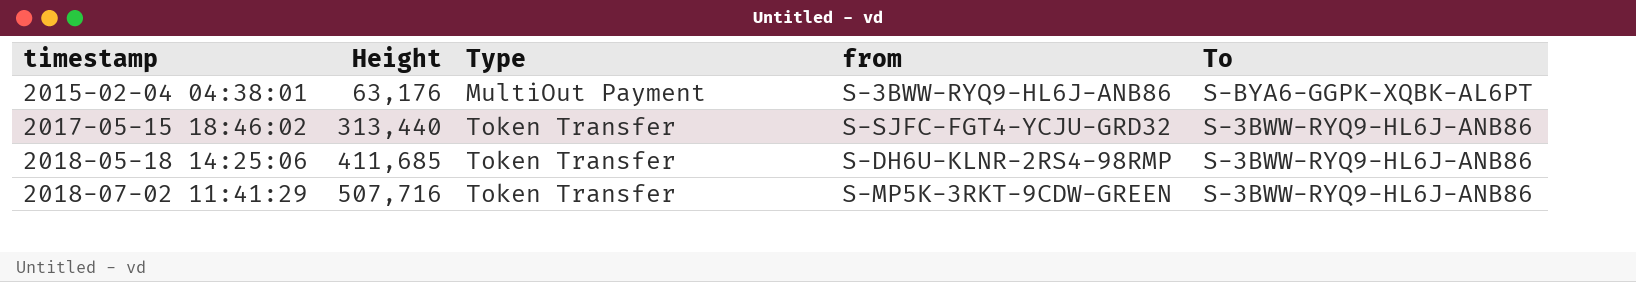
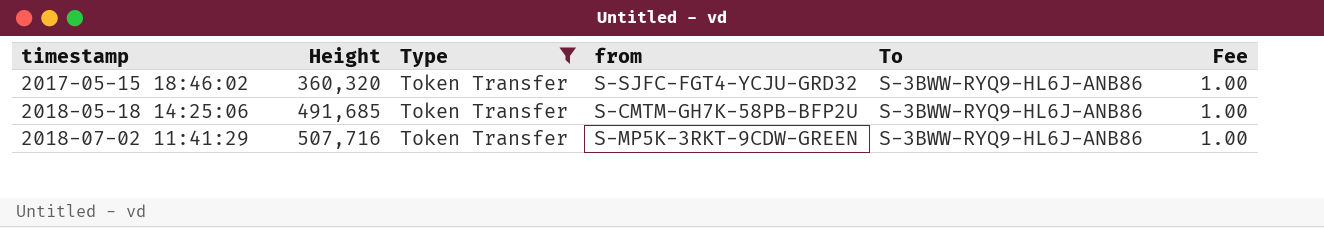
filter: none -> Type = Token Transfer
column Fee | position: none -> 6
2017-05-15 18:46:02 | Height: 313,440 -> 360,320
2018-05-18 14:25:06 | Height: 411,685 -> 491,685
2018-05-18 14:25:06 | from: S-DH6U-KLNR-2RS4-98RMP -> S-CMTM-GH7K-58PB-BFP2U

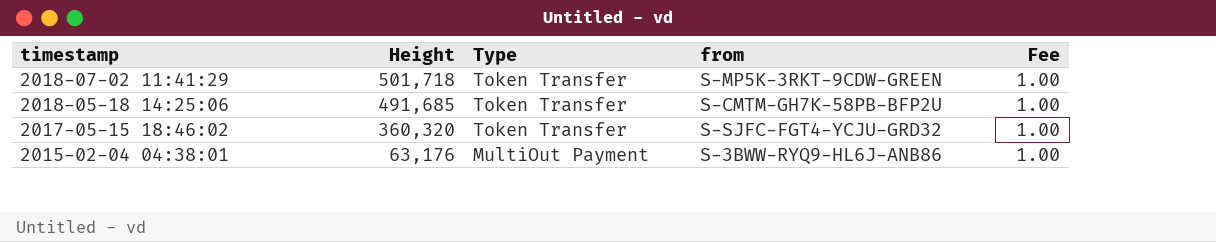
filter: Type = Token Transfer -> none
row order: timestamp ascending -> timestamp descending
column To | position: 5 -> none
2018-07-02 11:41:29 | Height: 507,716 -> 501,718

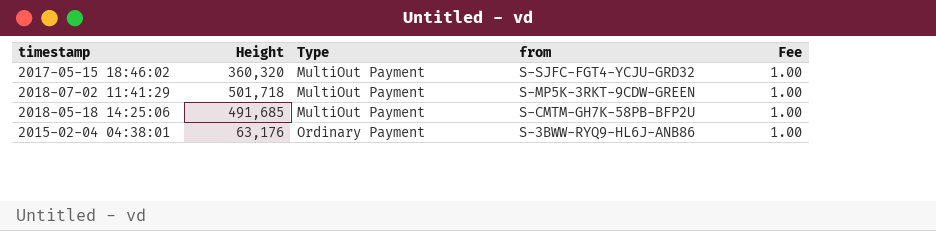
row order: timestamp descending -> Type ascending
2017-05-15 18:46:02 | Type: Token Transfer -> MultiOut Payment
2018-07-02 11:41:29 | Type: Token Transfer -> MultiOut Payment
2018-05-18 14:25:06 | Type: Token Transfer -> MultiOut Payment
2015-02-04 04:38:01 | Type: MultiOut Payment -> Ordinary Payment

